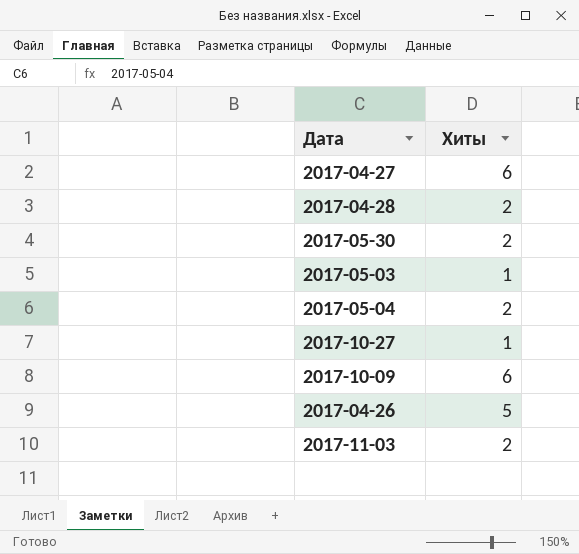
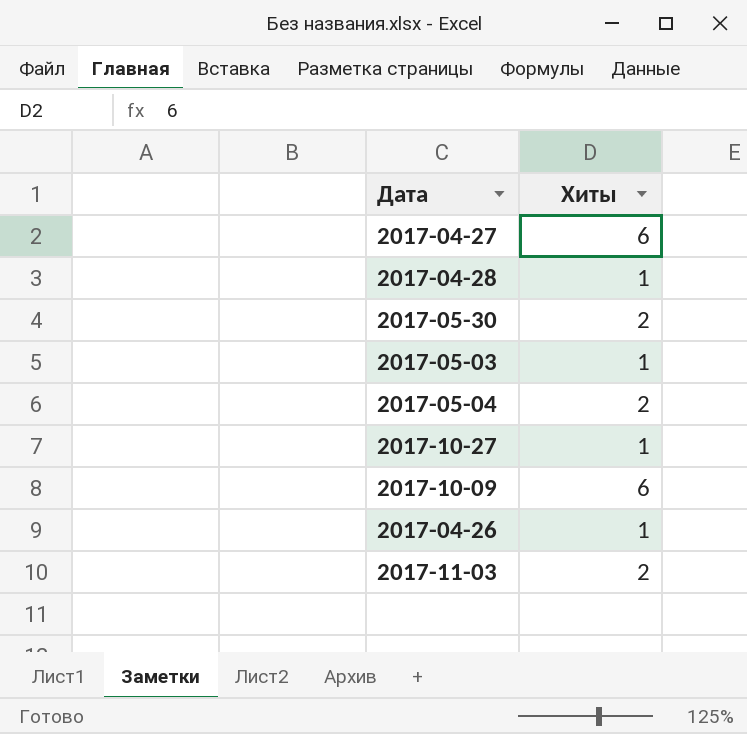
2017-04-28 | Хиты: 2 -> 1
2017-04-26 | Хиты: 5 -> 1

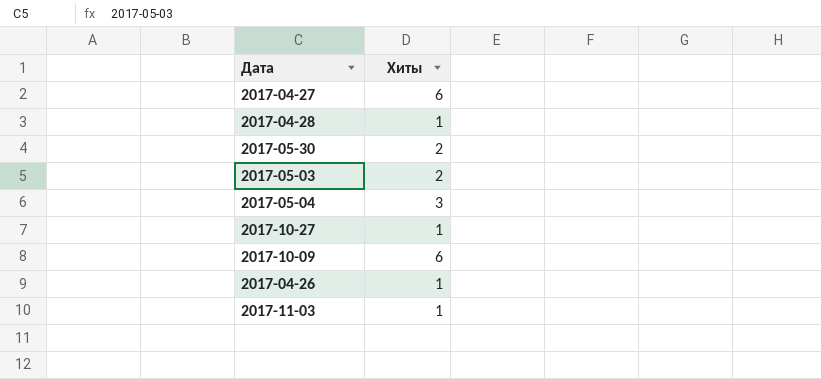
2017-05-03 | Хиты: 1 -> 2
2017-05-04 | Хиты: 2 -> 3
2017-11-03 | Хиты: 2 -> 1

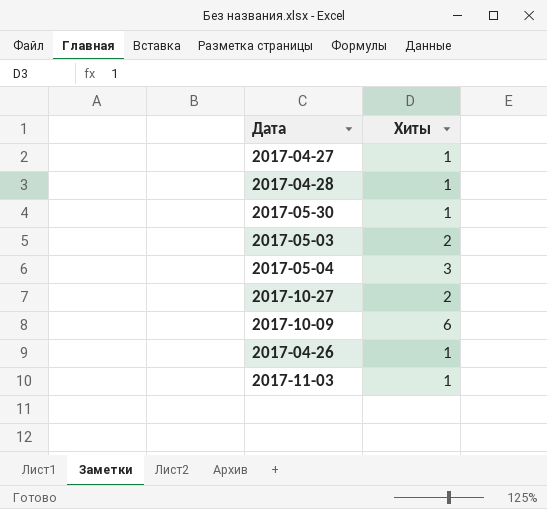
2017-04-27 | Хиты: 6 -> 1
2017-05-30 | Хиты: 2 -> 1
2017-10-27 | Хиты: 1 -> 2

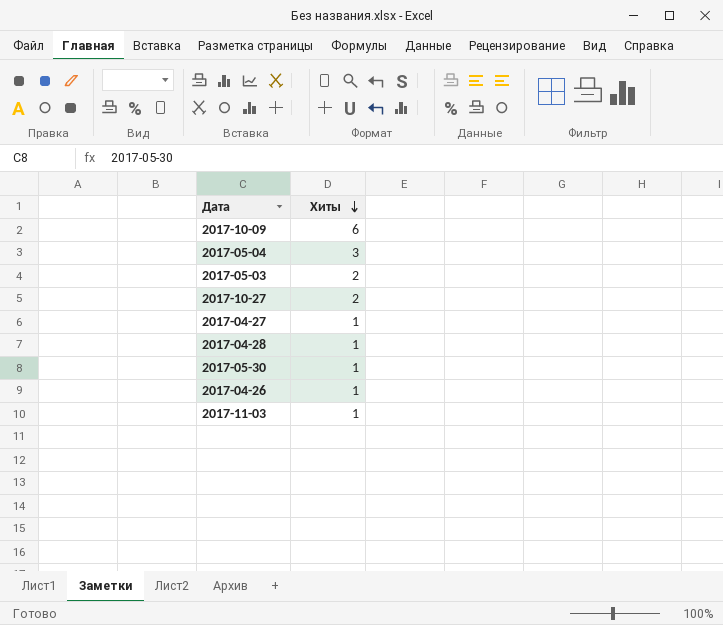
row order: none -> Хиты descending

